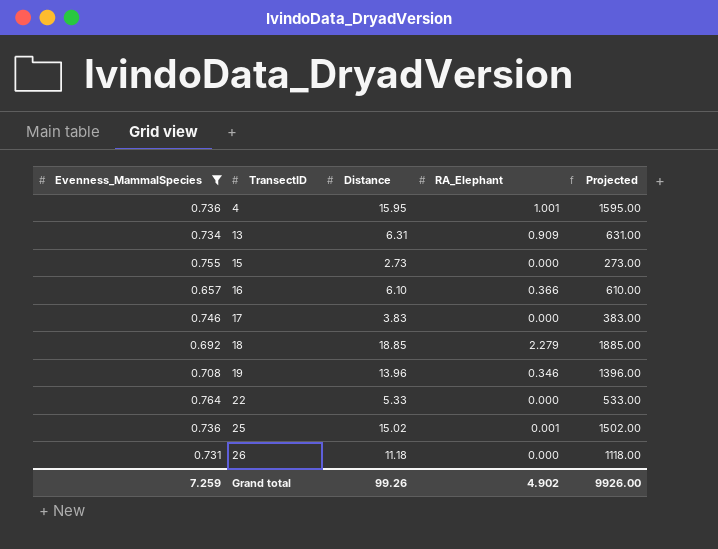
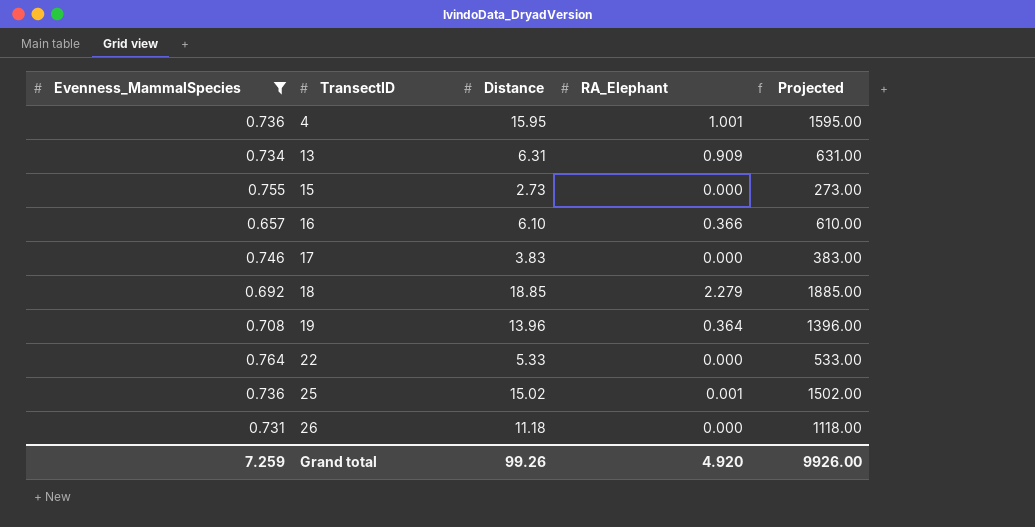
19 | RA_Elephant: 0.346 -> 0.364
Grand total | RA_Elephant: 4.902 -> 4.920

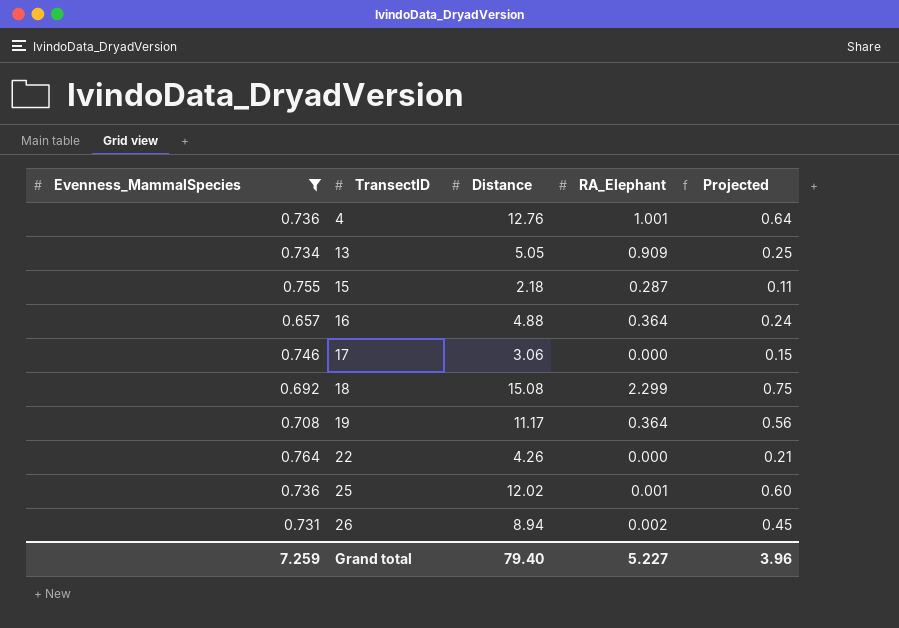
column Projected | formula: [Distance] * 100 -> [Distance] * 0.05
4 | Distance: 15.95 -> 12.76
13 | Distance: 6.31 -> 5.05
15 | Distance: 2.73 -> 2.18
15 | RA_Elephant: 0.000 -> 0.287
16 | Distance: 6.10 -> 4.88
16 | RA_Elephant: 0.366 -> 0.364
17 | Distance: 3.83 -> 3.06
18 | Distance: 18.85 -> 15.08
18 | RA_Elephant: 2.279 -> 2.299
19 | Distance: 13.96 -> 11.17
22 | Distance: 5.33 -> 4.26
25 | Distance: 15.02 -> 12.02
26 | Distance: 11.18 -> 8.94
26 | RA_Elephant: 0.000 -> 0.002
Grand total | Distance: 99.26 -> 79.40
Grand total | RA_Elephant: 4.920 -> 5.227
Grand total | Projected: 9926.00 -> 3.96

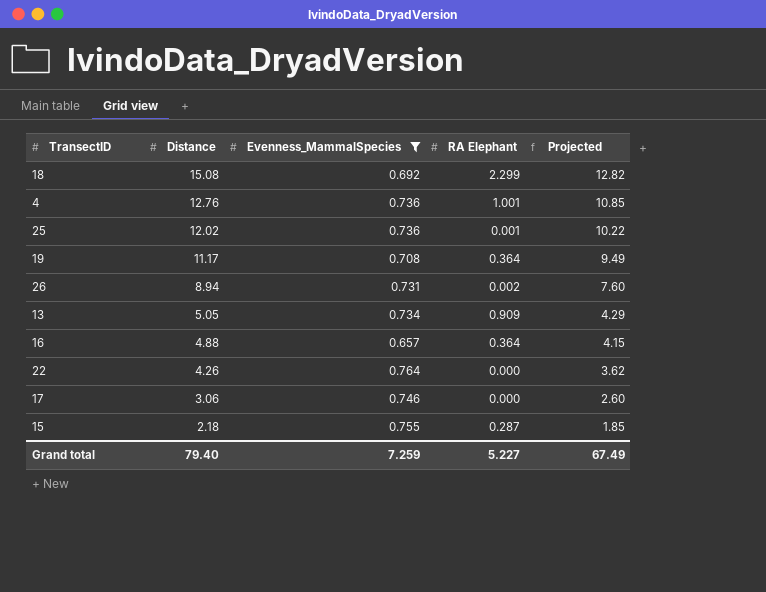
row order: TransectID ascending -> Distance descending
column Evenness_MammalSpecies | position: 1 -> 3
column name: RA_Elephant -> RA Elephant
column Projected | formula: [Distance] * 0.05 -> [Distance] * 0.85
Grand total | Projected: 3.96 -> 67.49

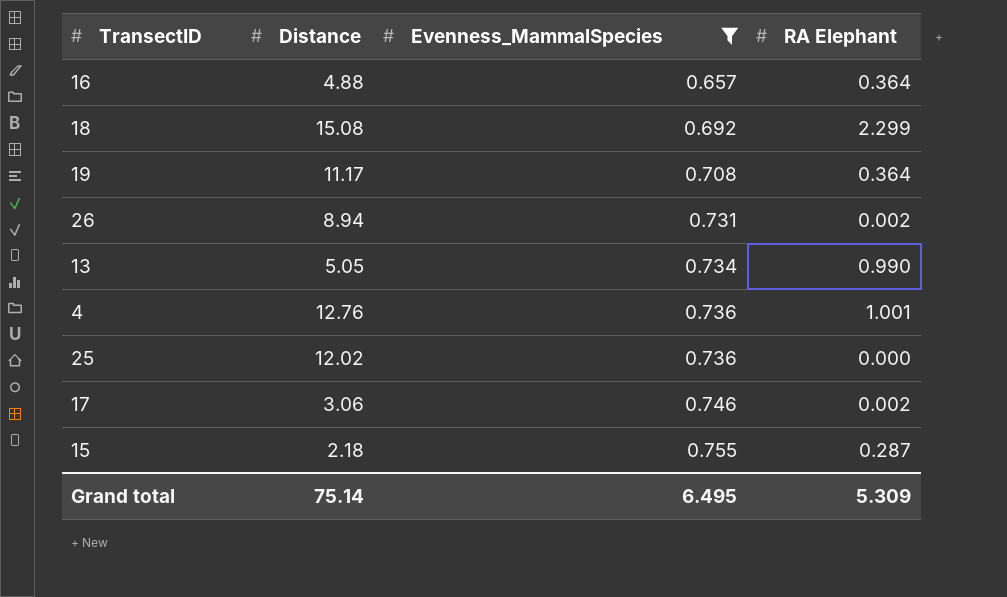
row order: Distance descending -> Evenness_MammalSpecies ascending
column Projected | formula: [Distance] * 0.85 -> none
row 22: 4.26 | 0.764 | 0.000 | 3.62 -> none
13 | RA Elephant: 0.909 -> 0.990
25 | RA Elephant: 0.001 -> 0.000
17 | RA Elephant: 0.000 -> 0.002
Grand total | Distance: 79.40 -> 75.14
Grand total | Evenness_MammalSpecies: 7.259 -> 6.495
Grand total | RA Elephant: 5.227 -> 5.309

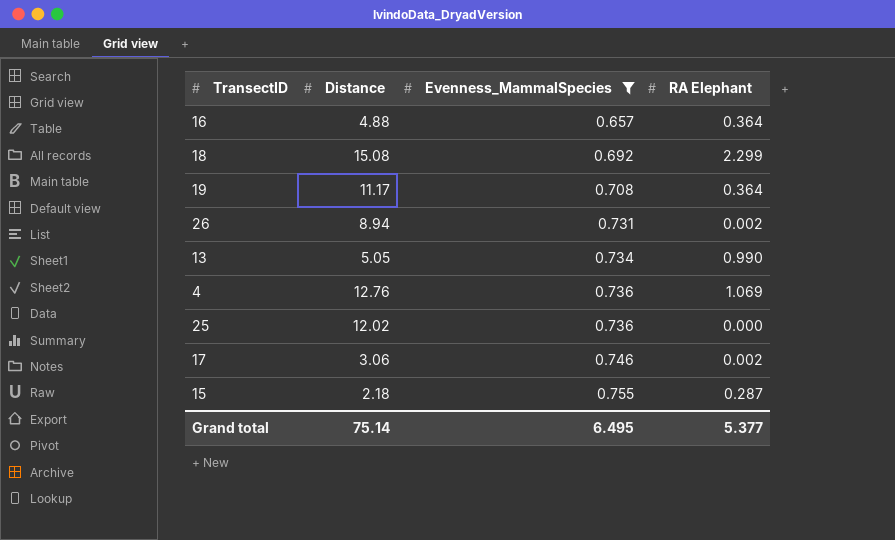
4 | RA Elephant: 1.001 -> 1.069
Grand total | RA Elephant: 5.309 -> 5.377

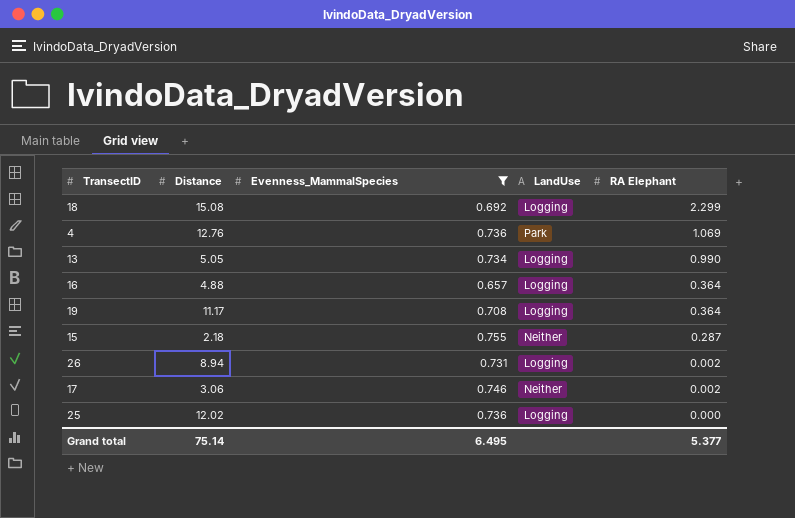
row order: Evenness_MammalSpecies ascending -> RA Elephant descending
column LandUse | position: none -> 4

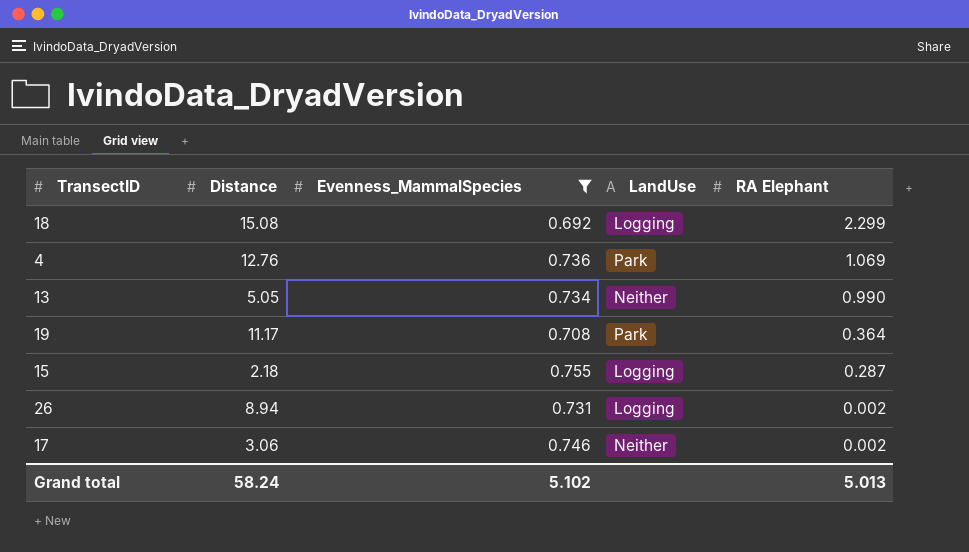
row 16: 4.88 | 0.657 | Logging | 0.364 -> none
row 25: 12.02 | 0.736 | Logging | 0.000 -> none
13 | LandUse: Logging -> Neither
19 | LandUse: Logging -> Park
15 | LandUse: Neither -> Logging
Grand total | Distance: 75.14 -> 58.24
Grand total | Evenness_MammalSpecies: 6.495 -> 5.102
Grand total | RA Elephant: 5.377 -> 5.013

